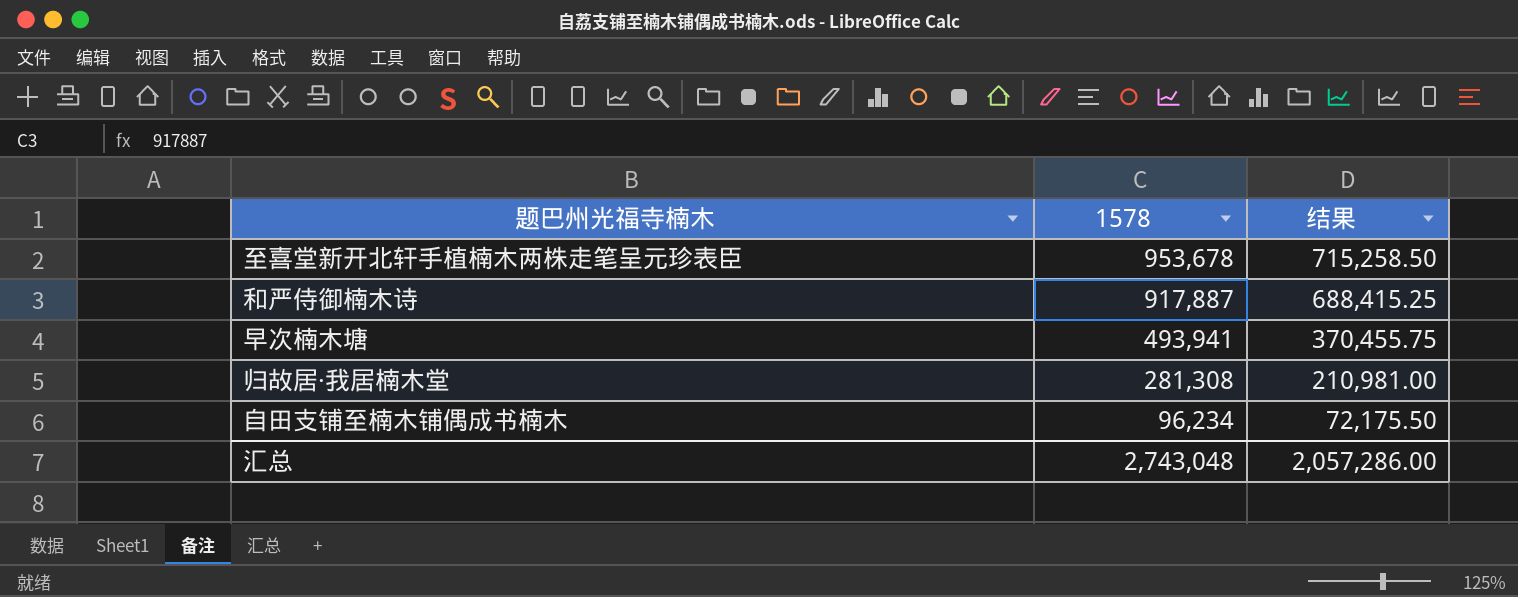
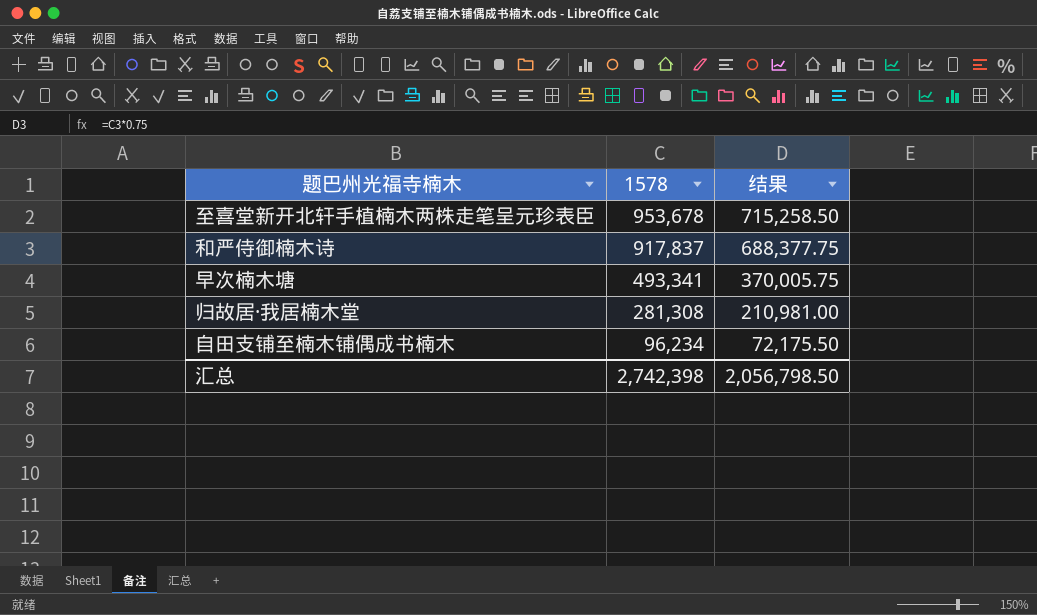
和严侍御楠木诗 | 1578: 917,887 -> 917,837
和严侍御楠木诗 | 结果: 688,415.25 -> 688,377.75
早次楠木塘 | 1578: 493,941 -> 493,341
早次楠木塘 | 结果: 370,455.75 -> 370,005.75
汇总 | 1578: 2,743,048 -> 2,742,398
汇总 | 结果: 2,057,286.00 -> 2,056,798.50

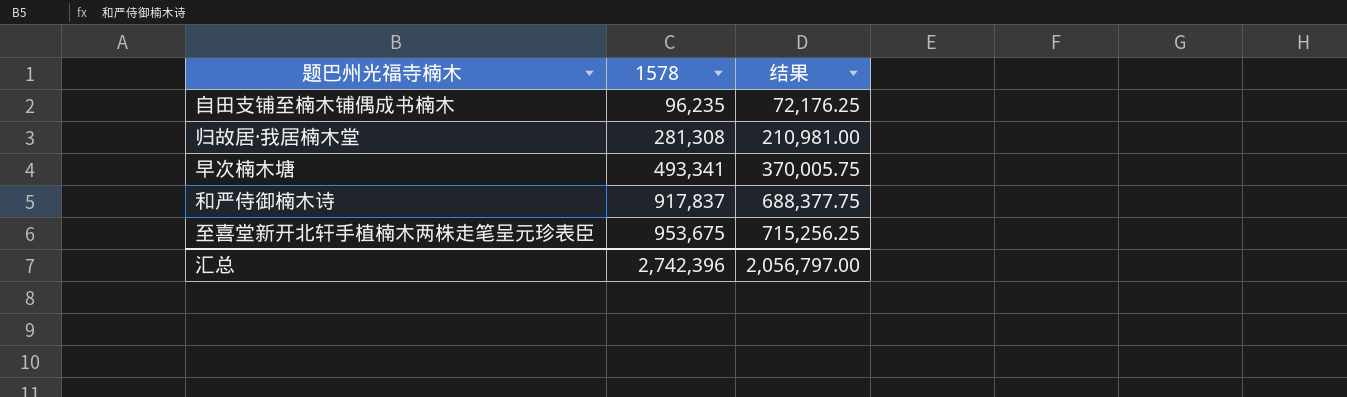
row order: 1578 descending -> 1578 ascending
自田支铺至楠木铺偶成书楠木 | 1578: 96,234 -> 96,235
自田支铺至楠木铺偶成书楠木 | 结果: 72,175.50 -> 72,176.25
至喜堂新开北轩手植楠木两株走笔呈元珍表臣 | 1578: 953,678 -> 953,675
至喜堂新开北轩手植楠木两株走笔呈元珍表臣 | 结果: 715,258.50 -> 715,256.25
汇总 | 1578: 2,742,398 -> 2,742,396
汇总 | 结果: 2,056,798.50 -> 2,056,797.00

